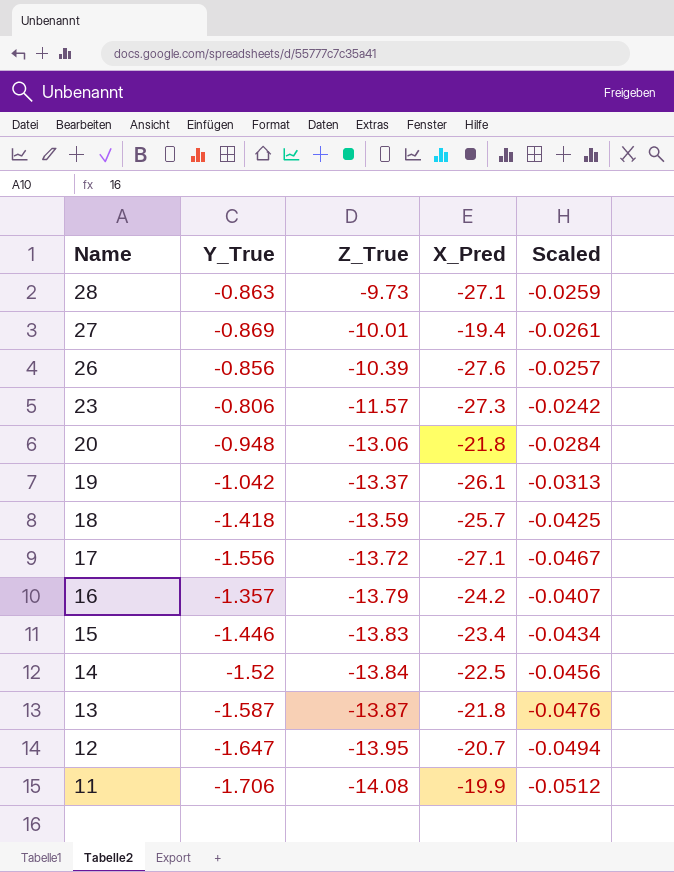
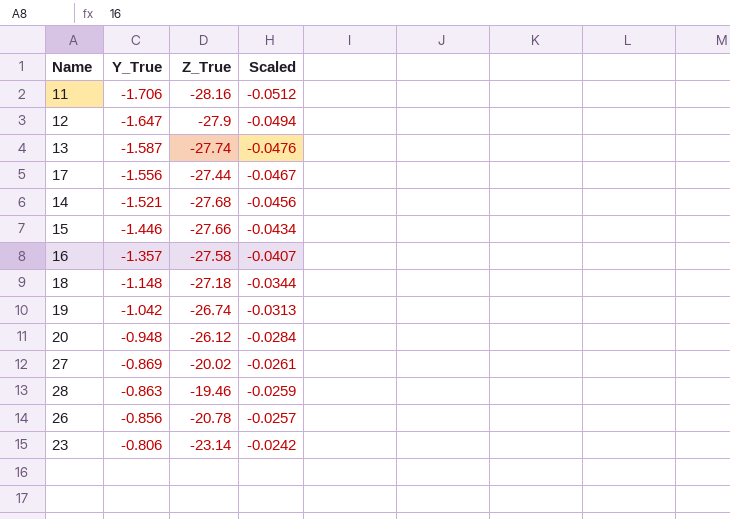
row order: Name descending -> Y_True ascending
column X_Pred | position: 4 -> none
11 | Z_True: -14.08 -> -28.16
12 | Z_True: -13.95 -> -27.9
13 | Z_True: -13.87 -> -27.74
17 | Z_True: -13.72 -> -27.44
14 | Y_True: -1.52 -> -1.521
14 | Z_True: -13.84 -> -27.68
15 | Z_True: -13.83 -> -27.66
16 | Z_True: -13.79 -> -27.58
18 | Y_True: -1.418 -> -1.148
18 | Z_True: -13.59 -> -27.18
18 | Scaled: -0.0425 -> -0.0344
19 | Z_True: -13.37 -> -26.74
20 | Z_True: -13.06 -> -26.12
27 | Z_True: -10.01 -> -20.02
28 | Z_True: -9.73 -> -19.46
26 | Z_True: -10.39 -> -20.78
23 | Z_True: -11.57 -> -23.14

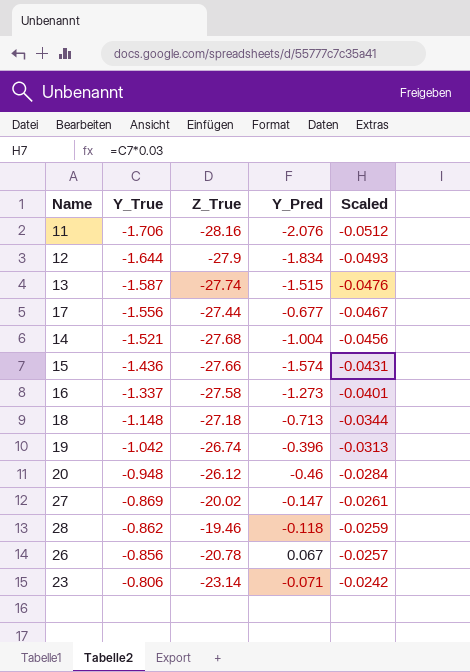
column Y_Pred | position: none -> 4
12 | Y_True: -1.647 -> -1.644
12 | Scaled: -0.0494 -> -0.0493
15 | Y_True: -1.446 -> -1.436
15 | Scaled: -0.0434 -> -0.0431
16 | Y_True: -1.357 -> -1.337
16 | Scaled: -0.0407 -> -0.0401
28 | Y_True: -0.863 -> -0.862

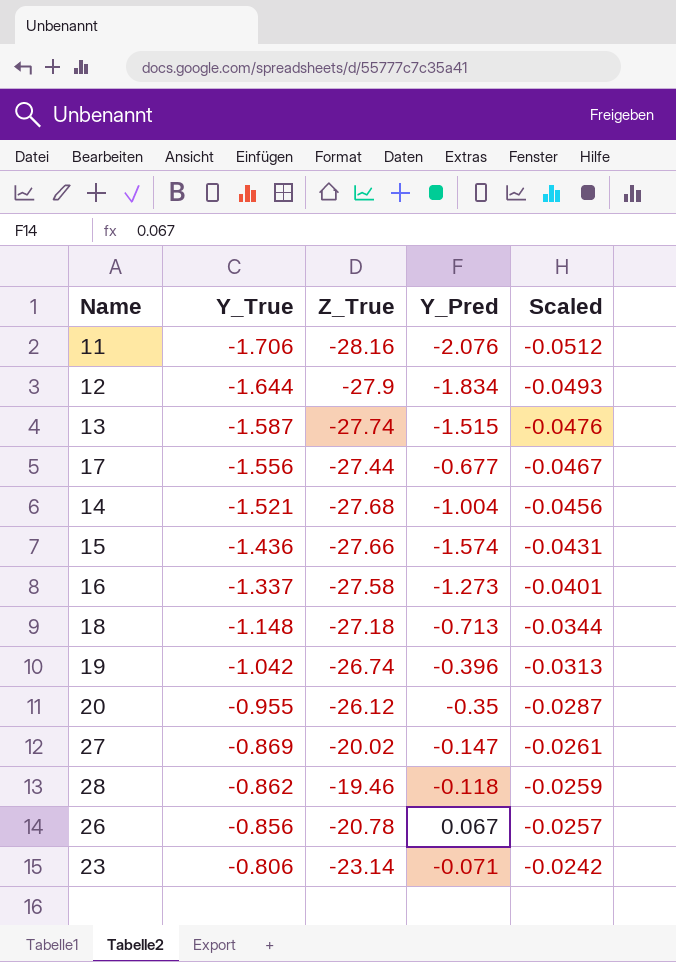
20 | Y_True: -0.948 -> -0.955
20 | Y_Pred: -0.46 -> -0.35
20 | Scaled: -0.0284 -> -0.0287

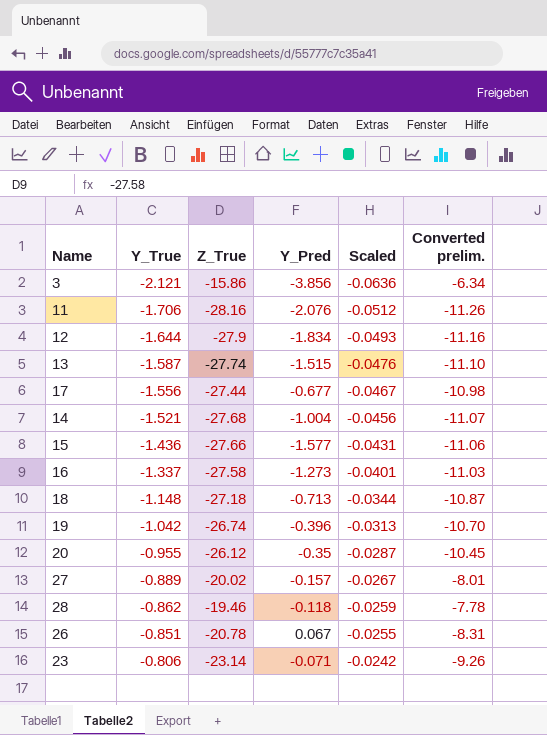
column Converted prelim. | formula: none -> [Z_True] * 0.4
row 3: none -> -2.121 | -15.86 | -3.856 | -0.0636 | -6.34
15 | Y_Pred: -1.574 -> -1.577
27 | Y_True: -0.869 -> -0.889
27 | Y_Pred: -0.147 -> -0.157
27 | Scaled: -0.0261 -> -0.0267
26 | Y_True: -0.856 -> -0.851
26 | Scaled: -0.0257 -> -0.0255

